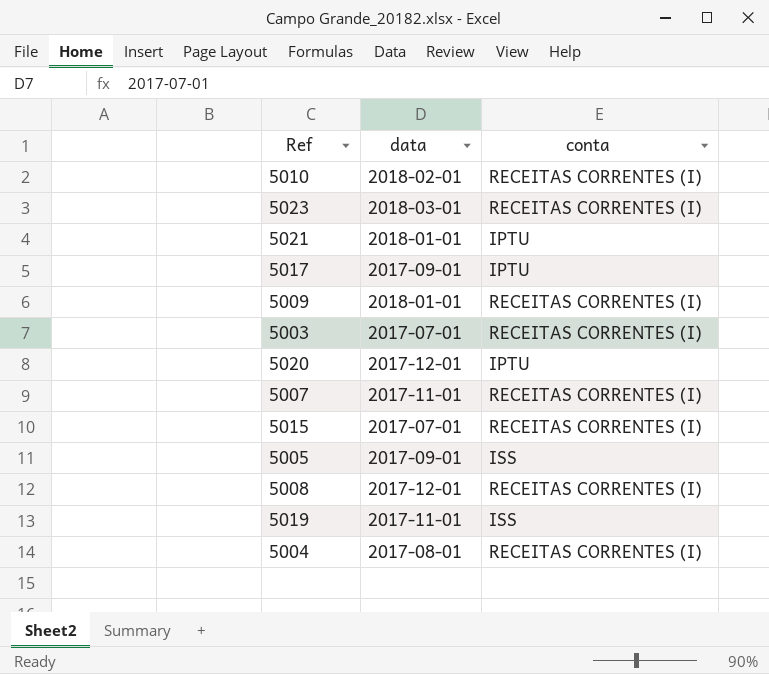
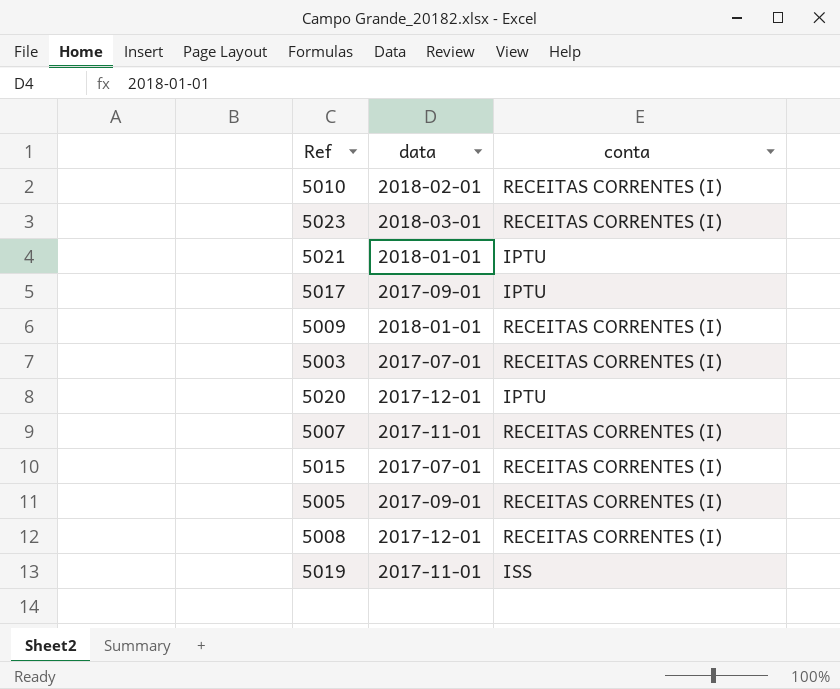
row 5004: 2017-08-01 | RECEITAS CORRENTES (I) -> none
5005 | conta: ISS -> RECEITAS CORRENTES (I)

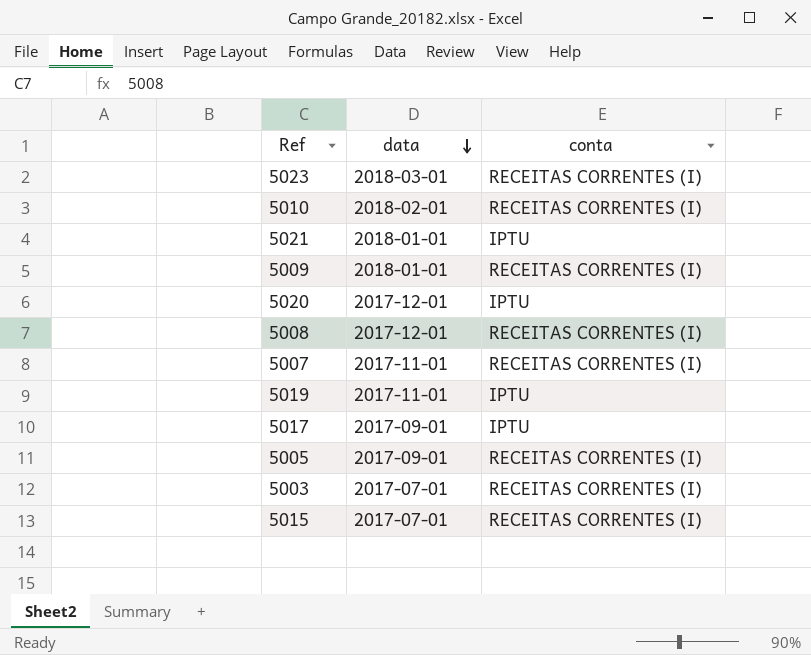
row order: none -> data descending
5019 | conta: ISS -> IPTU

